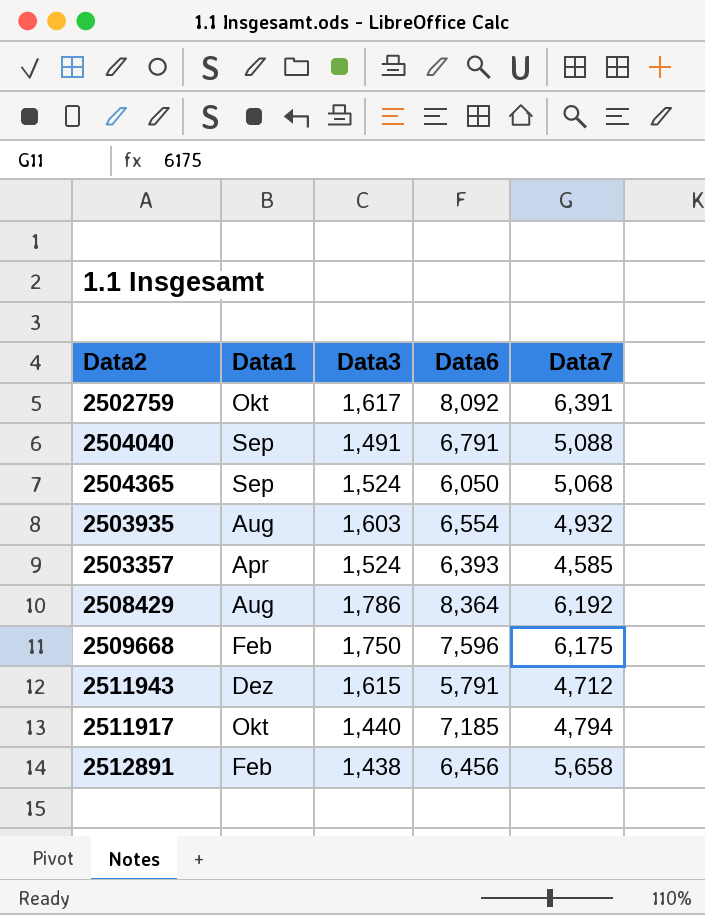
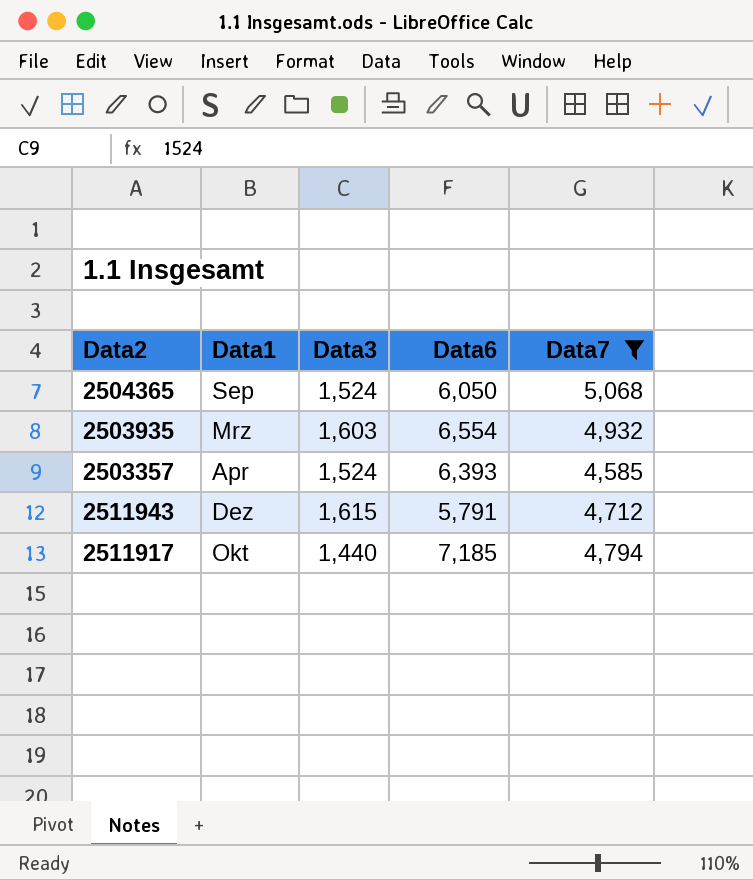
filter: none -> Data7 <= 5,068
2503935 | Data1: Aug -> Mrz

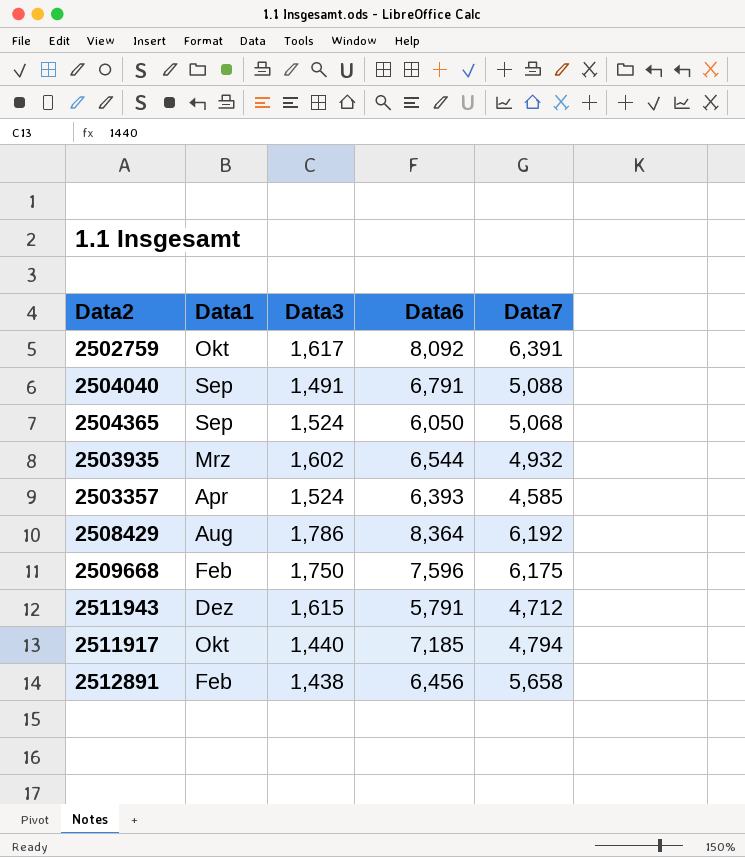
filter: Data7 <= 5,068 -> none
2503935 | Data3: 1,603 -> 1,602
2503935 | Data6: 6,554 -> 6,544

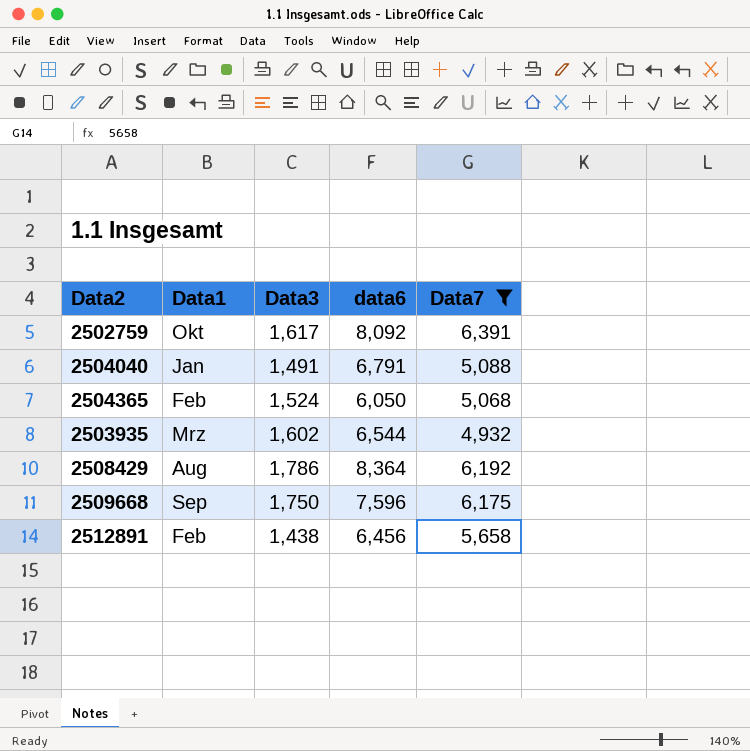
filter: none -> Data7 >= 4,932
column name: Data6 -> data6
2504040 | Data1: Sep -> Jan
2504365 | Data1: Sep -> Feb
2509668 | Data1: Feb -> Sep

